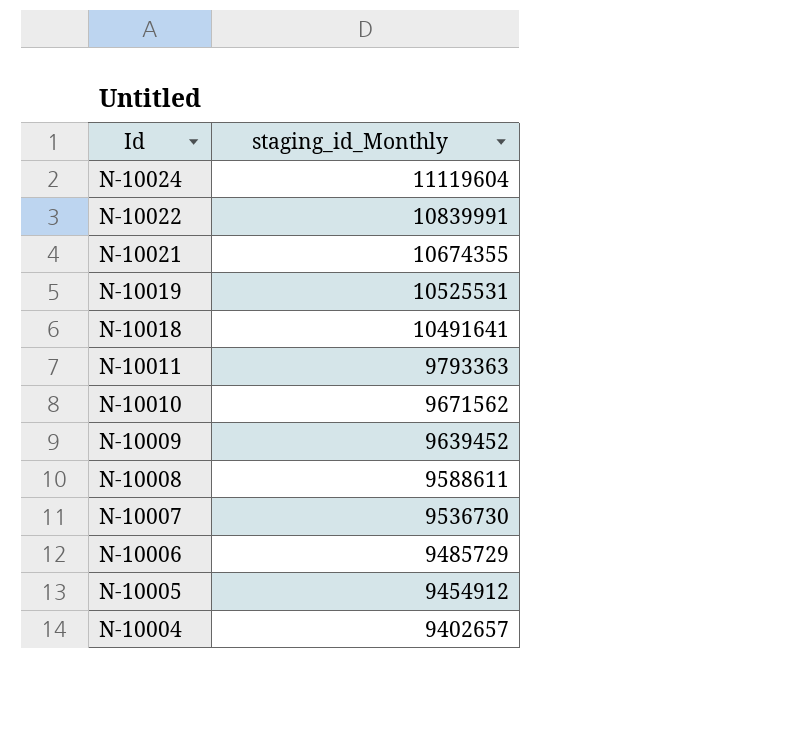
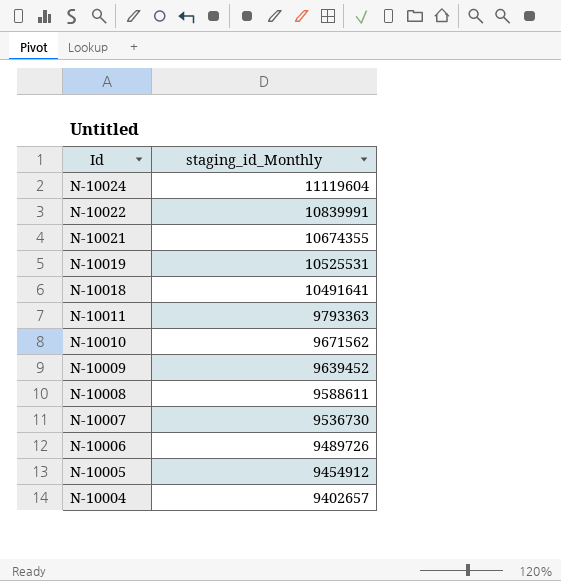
N-10006 | staging_id_Monthly: 9485729 -> 9489726

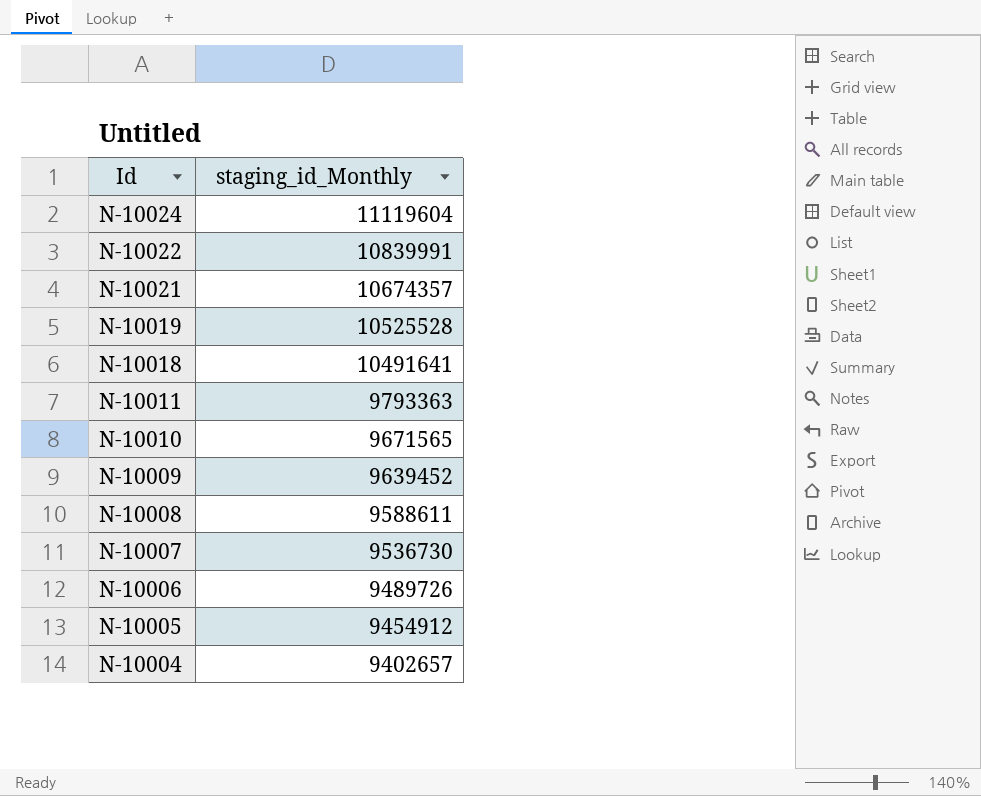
N-10021 | staging_id_Monthly: 10674355 -> 10674357
N-10019 | staging_id_Monthly: 10525531 -> 10525528
N-10010 | staging_id_Monthly: 9671562 -> 9671565

